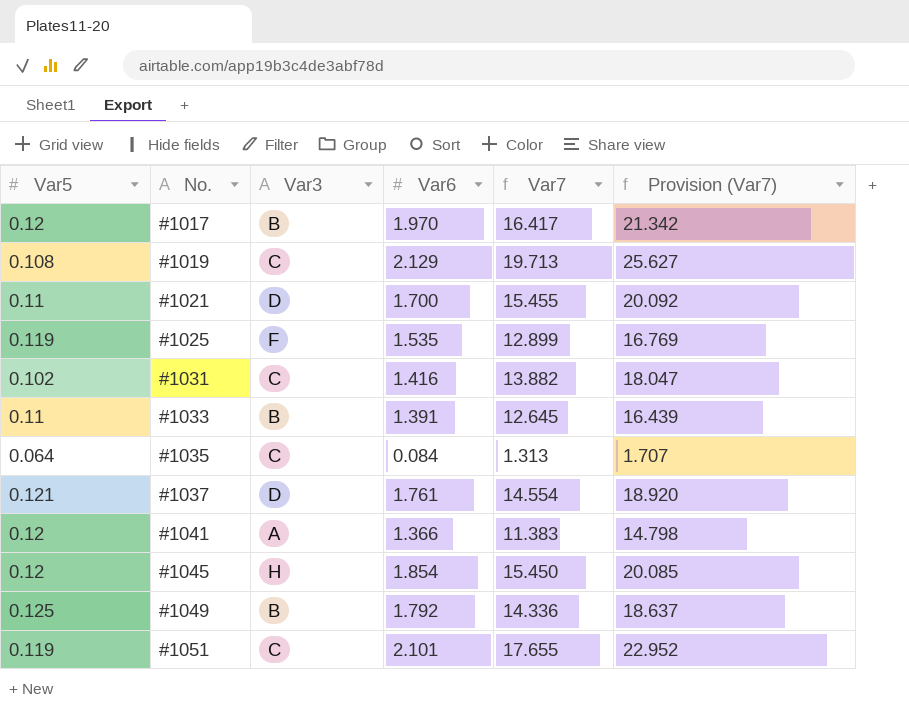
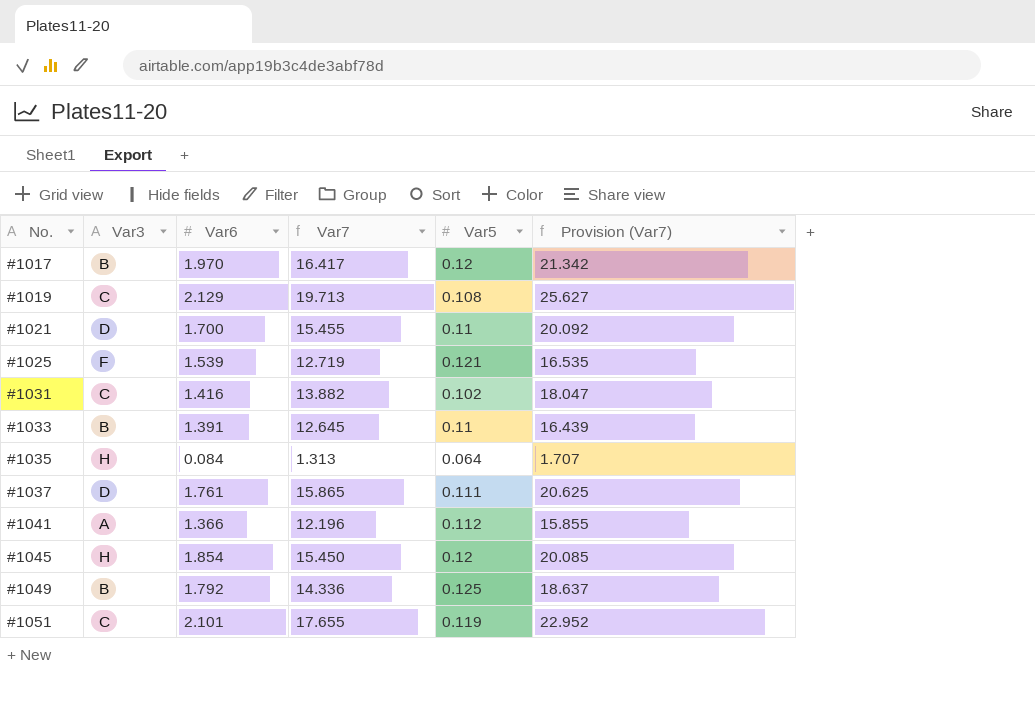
column Var5 | position: 1 -> 5
#1025 | Var6: 1.535 -> 1.539
#1025 | Var7: 12.899 -> 12.719
#1025 | Var5: 0.119 -> 0.121
#1025 | Provision (Var7): 16.769 -> 16.535
#1035 | Var3: C -> H
#1037 | Var7: 14.554 -> 15.865
#1037 | Var5: 0.121 -> 0.111
#1037 | Provision (Var7): 18.920 -> 20.625
#1041 | Var7: 11.383 -> 12.196
#1041 | Var5: 0.12 -> 0.112
#1041 | Provision (Var7): 14.798 -> 15.855

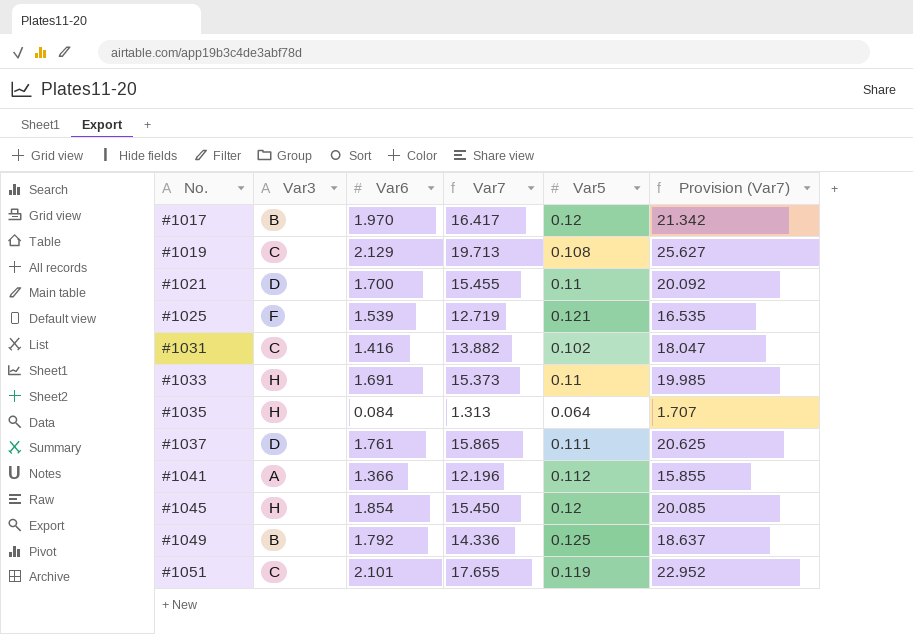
#1033 | Var3: B -> H
#1033 | Var6: 1.391 -> 1.691
#1033 | Var7: 12.645 -> 15.373
#1033 | Provision (Var7): 16.439 -> 19.985

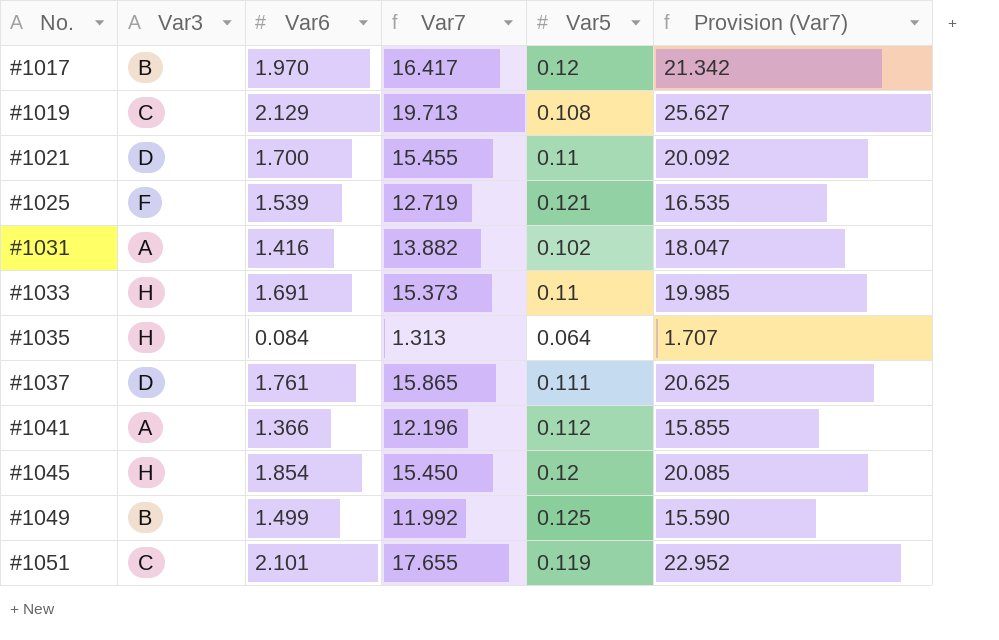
#1031 | Var3: C -> A
#1049 | Var6: 1.792 -> 1.499
#1049 | Var7: 14.336 -> 11.992
#1049 | Provision (Var7): 18.637 -> 15.590

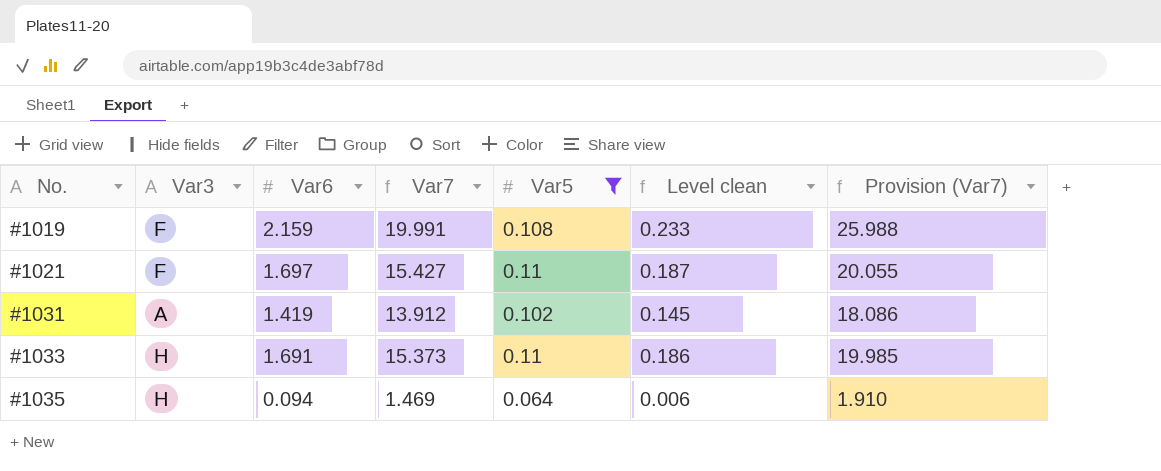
filter: none -> Var5 <= 0.11
column Level clean | formula: none -> [Var6] * [Var5]
#1019 | Var3: C -> F
#1019 | Var6: 2.129 -> 2.159
#1019 | Var7: 19.713 -> 19.991
#1019 | Provision (Var7): 25.627 -> 25.988
#1021 | Var3: D -> F
#1021 | Var6: 1.700 -> 1.697
#1021 | Var7: 15.455 -> 15.427
#1021 | Provision (Var7): 20.092 -> 20.055
#1031 | Var6: 1.416 -> 1.419
#1031 | Var7: 13.882 -> 13.912
#1031 | Provision (Var7): 18.047 -> 18.086
#1035 | Var6: 0.084 -> 0.094
#1035 | Var7: 1.313 -> 1.469
#1035 | Provision (Var7): 1.707 -> 1.910

